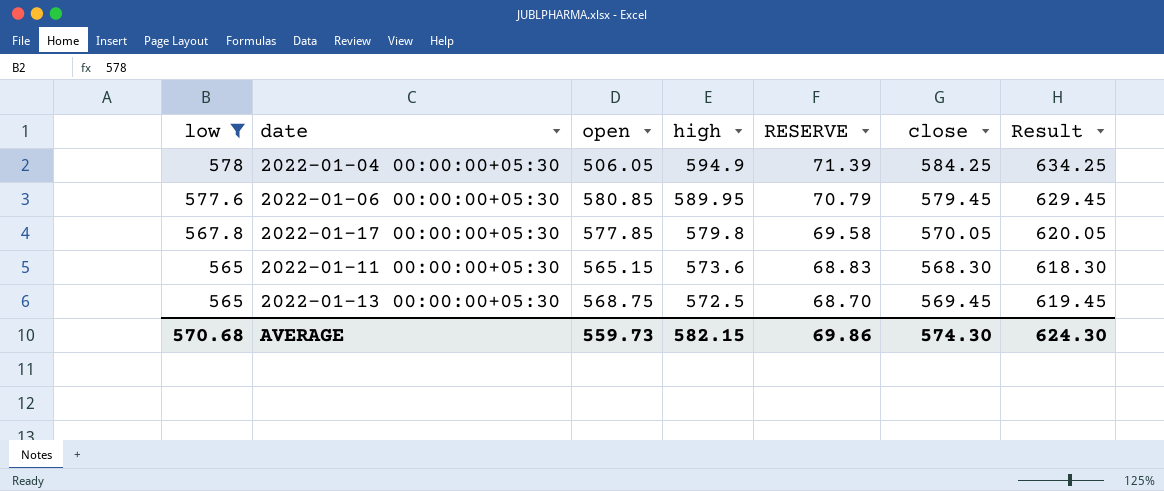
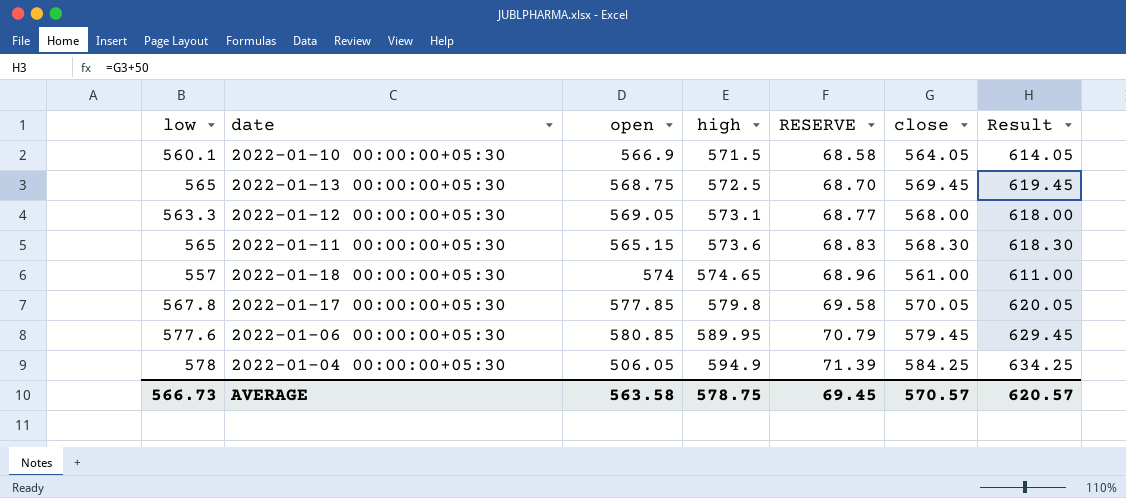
filter: low >= 565 -> none
row order: low descending -> high ascending
AVERAGE | low: 570.68 -> 566.73
AVERAGE | open: 559.73 -> 563.58
AVERAGE | high: 582.15 -> 578.75
AVERAGE | RESERVE: 69.86 -> 69.45
AVERAGE | close: 574.30 -> 570.57
AVERAGE | Result: 624.30 -> 620.57

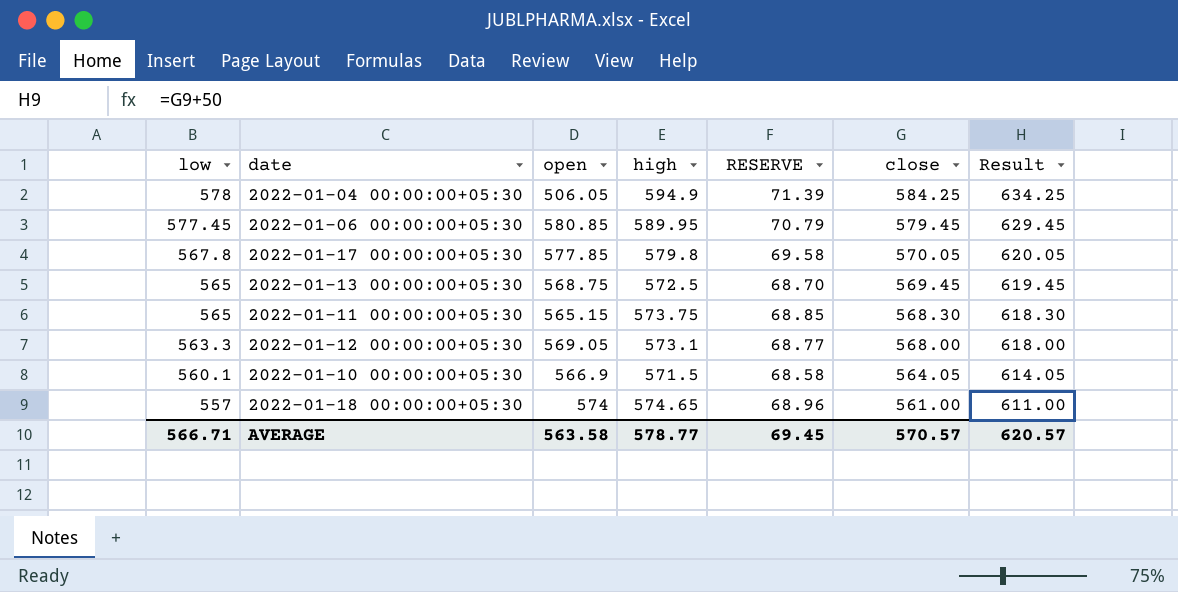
row order: high ascending -> low descending
2022-01-06 00:00:00+05:30 | low: 577.6 -> 577.45
2022-01-11 00:00:00+05:30 | high: 573.6 -> 573.75
2022-01-11 00:00:00+05:30 | RESERVE: 68.83 -> 68.85
AVERAGE | low: 566.73 -> 566.71
AVERAGE | high: 578.75 -> 578.77

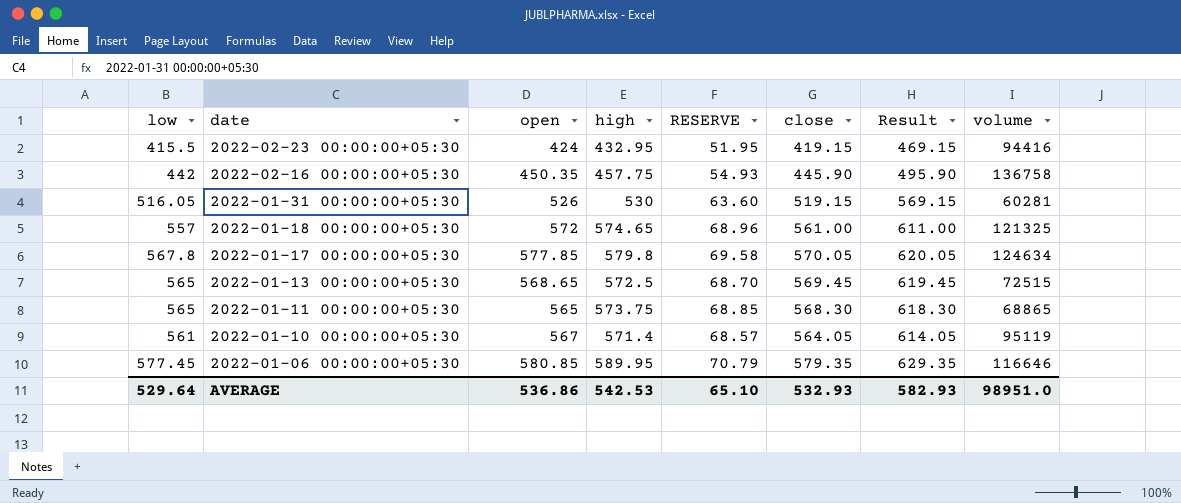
row order: low descending -> date descending
column volume | position: none -> 8
row 2022-01-04 00:00:00+05:30: 578 | 506.05 | 594.9 | 71.39 | 584.25 | 634.25 -> none
row 2022-01-12 00:00:00+05:30: 563.3 | 569.05 | 573.1 | 68.77 | 568.00 | 618.00 -> none
row 2022-02-23 00:00:00+05:30: none -> 415.5 | 424 | 432.95 | 51.95 | 419.15 | 469.15 | 94416
row 2022-02-16 00:00:00+05:30: none -> 442 | 450.35 | 457.75 | 54.93 | 445.90 | 495.90 | 136758
row 2022-01-31 00:00:00+05:30: none -> 516.05 | 526 | 530 | 63.60 | 519.15 | 569.15 | 60281
2022-01-18 00:00:00+05:30 | open: 574 -> 572
2022-01-13 00:00:00+05:30 | open: 568.75 -> 568.65
2022-01-11 00:00:00+05:30 | open: 565.15 -> 565
2022-01-10 00:00:00+05:30 | low: 560.1 -> 561
2022-01-10 00:00:00+05:30 | open: 566.9 -> 567
2022-01-10 00:00:00+05:30 | high: 571.5 -> 571.4
2022-01-10 00:00:00+05:30 | RESERVE: 68.58 -> 68.57
2022-01-06 00:00:00+05:30 | close: 579.45 -> 579.35
2022-01-06 00:00:00+05:30 | Result: 629.45 -> 629.35
AVERAGE | low: 566.71 -> 529.64
AVERAGE | open: 563.58 -> 536.86
AVERAGE | high: 578.77 -> 542.53
AVERAGE | RESERVE: 69.45 -> 65.10
AVERAGE | close: 570.57 -> 532.93
AVERAGE | Result: 620.57 -> 582.93

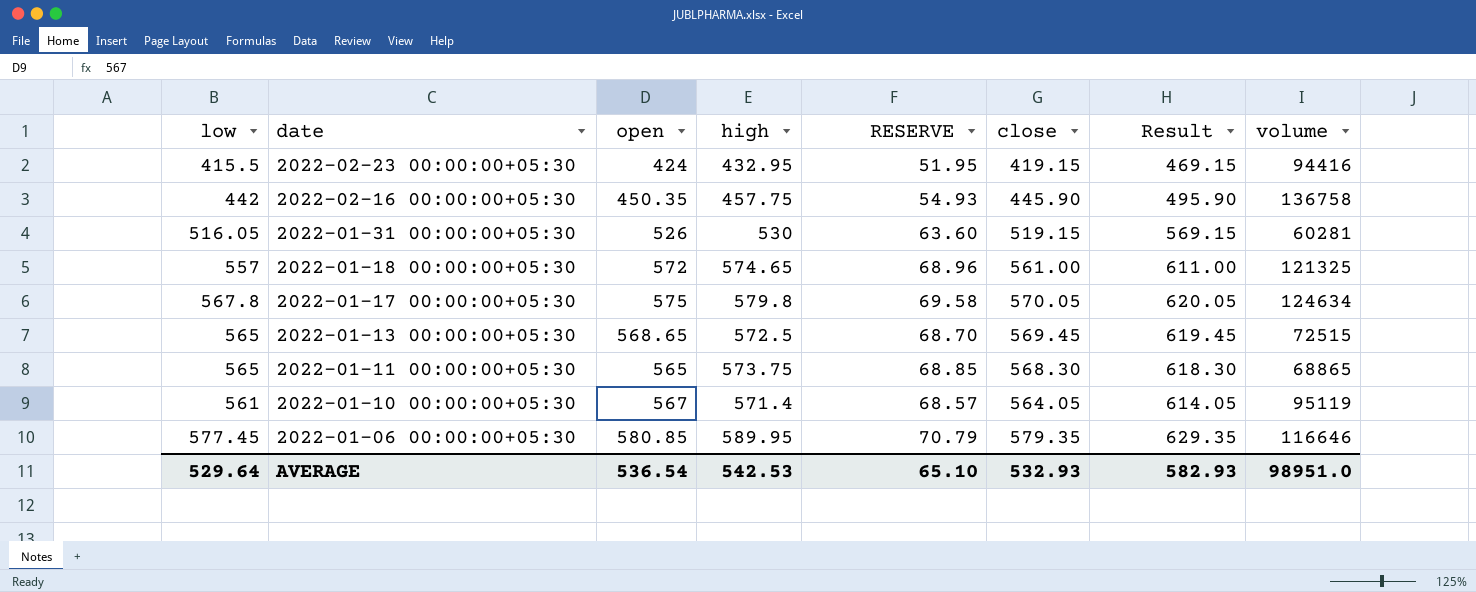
2022-01-17 00:00:00+05:30 | open: 577.85 -> 575
AVERAGE | open: 536.86 -> 536.54

